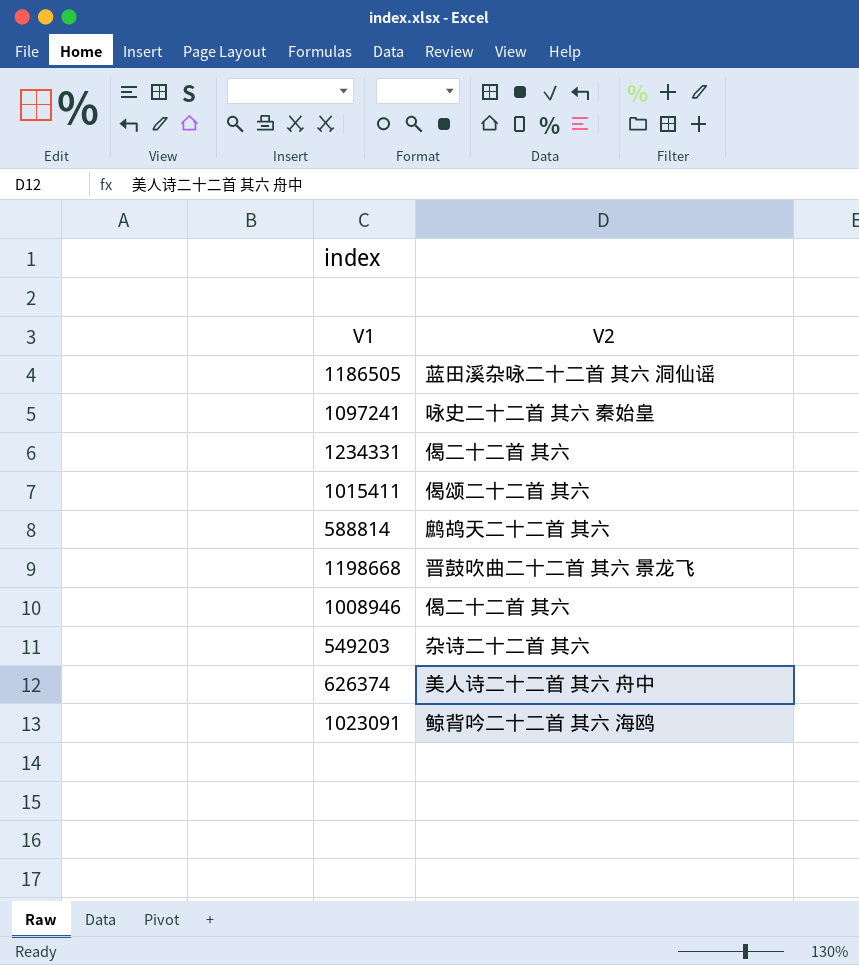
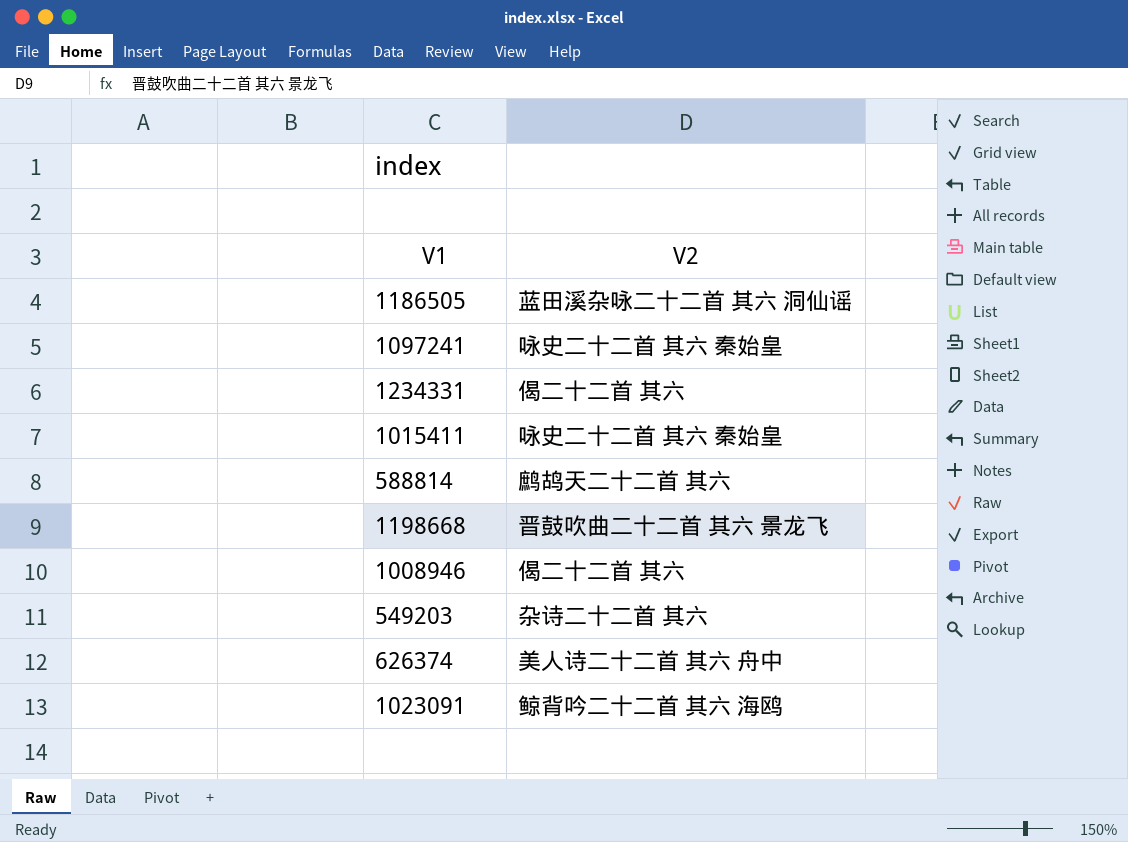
1015411 | V2: 偈颂二十二首 其六 -> 咏史二十二首 其六 秦始皇

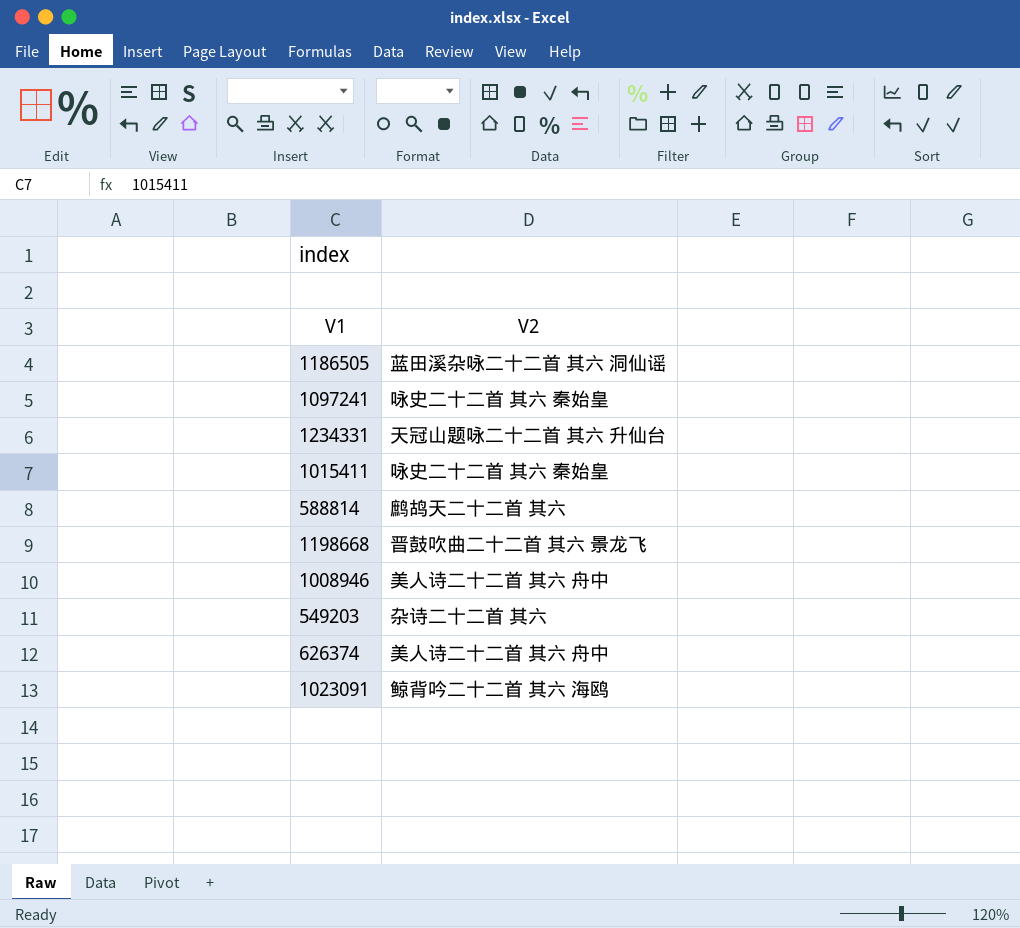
1234331 | V2: 偈二十二首 其六 -> 天冠山题咏二十二首 其六 升仙台
1008946 | V2: 偈二十二首 其六 -> 美人诗二十二首 其六 舟中

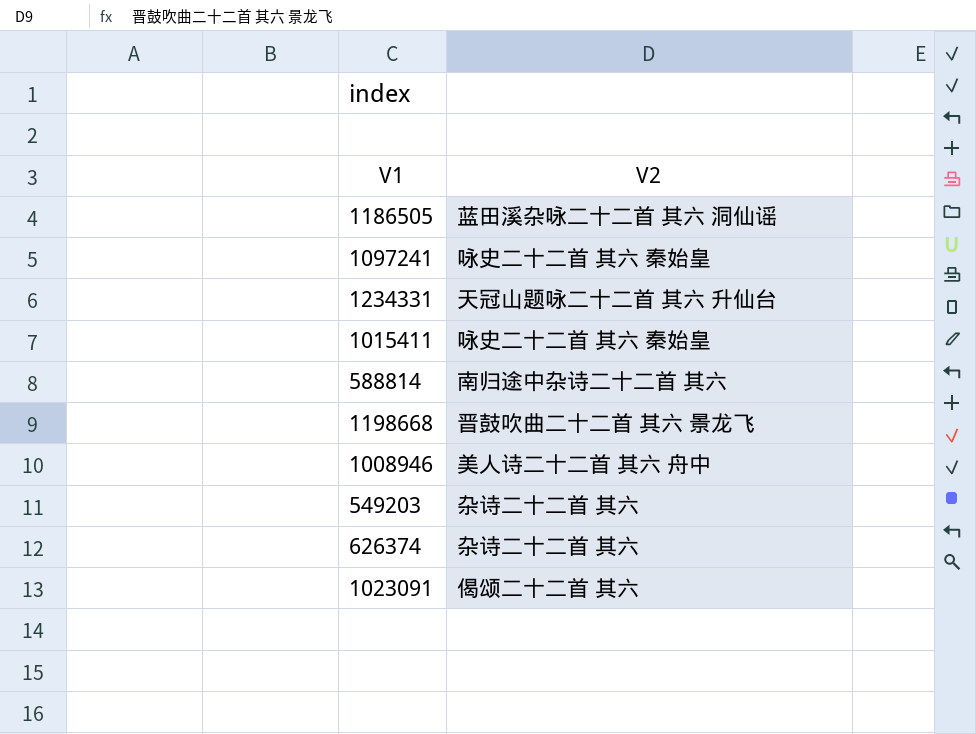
588814 | V2: 鹧鸪天二十二首 其六 -> 南归途中杂诗二十二首 其六
626374 | V2: 美人诗二十二首 其六 舟中 -> 杂诗二十二首 其六
1023091 | V2: 鲸背吟二十二首 其六 海鸥 -> 偈颂二十二首 其六

